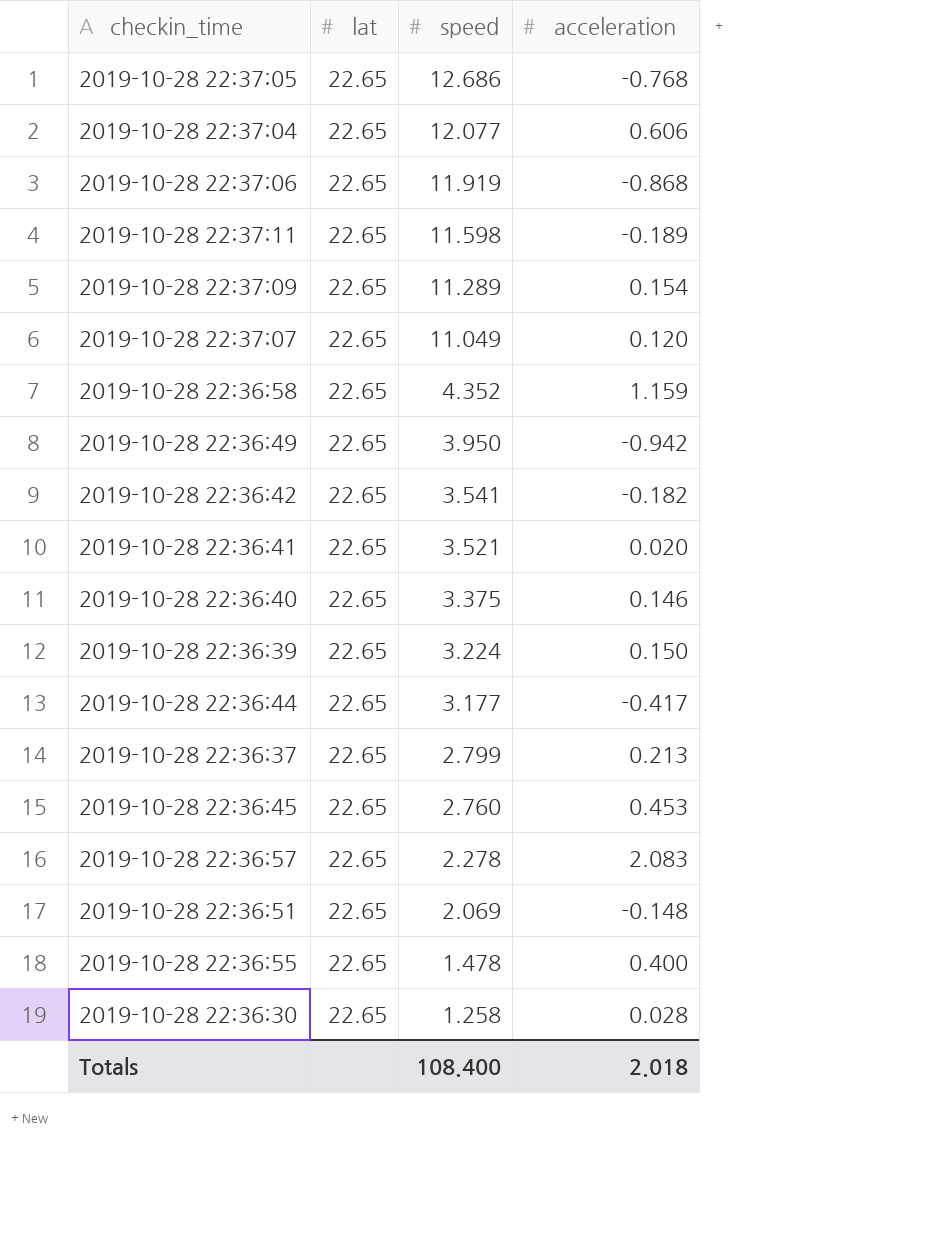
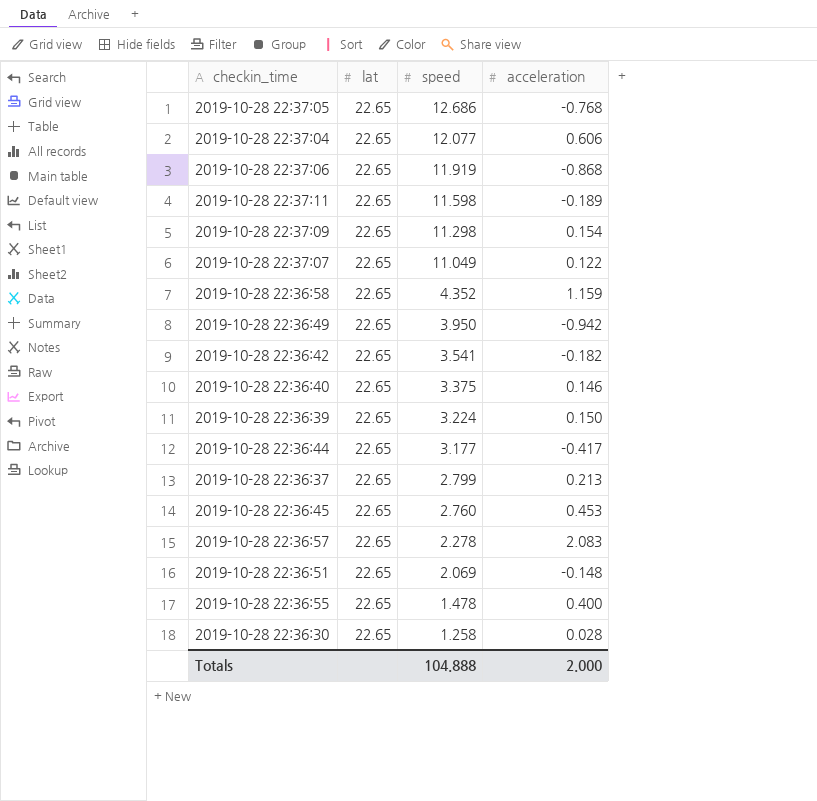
row 2019-10-28 22:36:41: 22.65 | 3.521 | 0.020 -> none
2019-10-28 22:37:09 | speed: 11.289 -> 11.298
2019-10-28 22:37:07 | acceleration: 0.120 -> 0.122
Totals | speed: 108.400 -> 104.888
Totals | acceleration: 2.018 -> 2.000

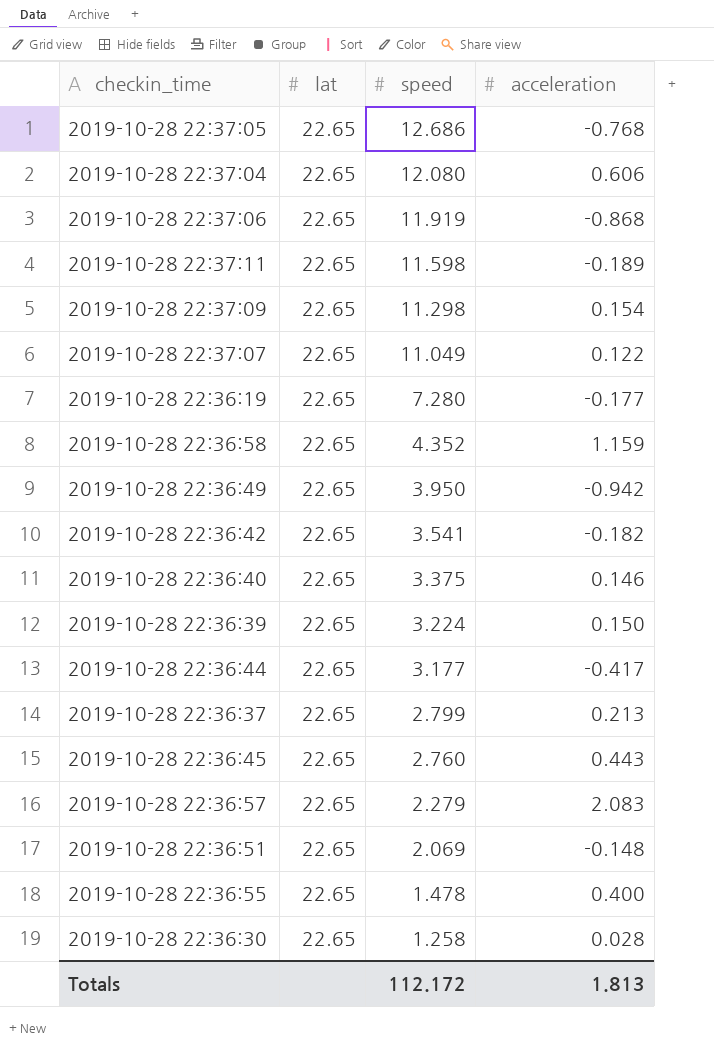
2019-10-28 22:37:04 | speed: 12.077 -> 12.080
row 2019-10-28 22:36:19: none -> 22.65 | 7.280 | -0.177
2019-10-28 22:36:45 | acceleration: 0.453 -> 0.443
2019-10-28 22:36:57 | speed: 2.278 -> 2.279
Totals | speed: 104.888 -> 112.172
Totals | acceleration: 2.000 -> 1.813

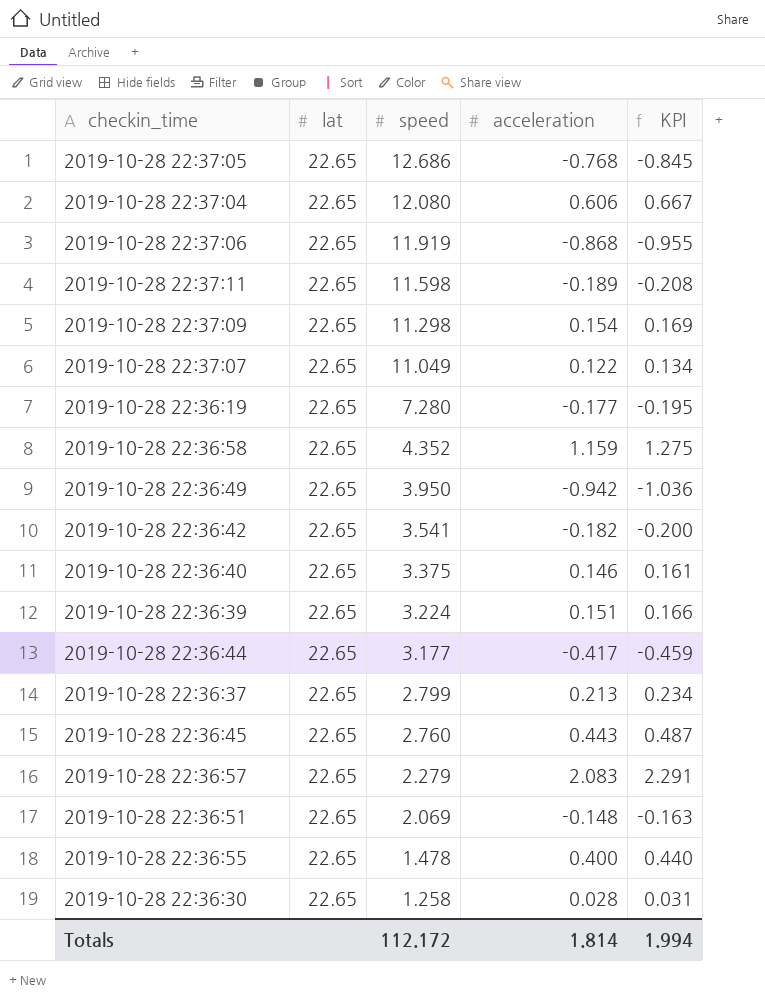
column KPI | formula: none -> [acceleration] * 1.1
2019-10-28 22:36:39 | acceleration: 0.150 -> 0.151
Totals | acceleration: 1.813 -> 1.814

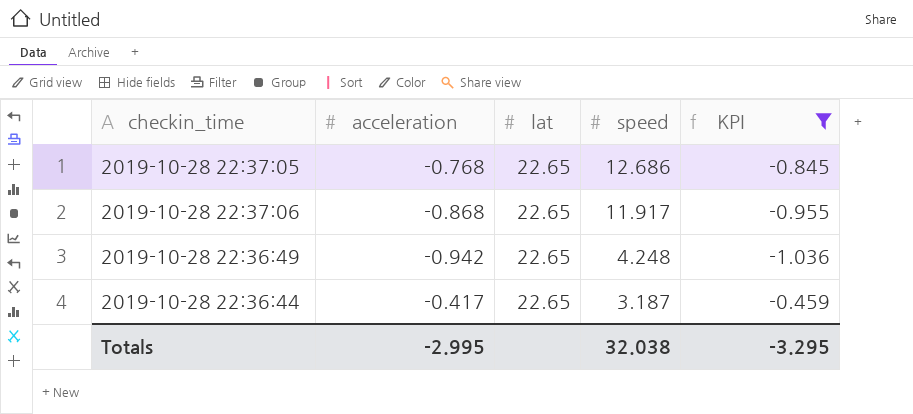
filter: none -> KPI <= -0.459
column acceleration | position: 4 -> 2
2019-10-28 22:37:06 | speed: 11.919 -> 11.917
2019-10-28 22:36:49 | speed: 3.950 -> 4.248
2019-10-28 22:36:44 | speed: 3.177 -> 3.187
Totals | acceleration: 1.814 -> -2.995
Totals | speed: 112.172 -> 32.038
Totals | KPI: 1.994 -> -3.295

